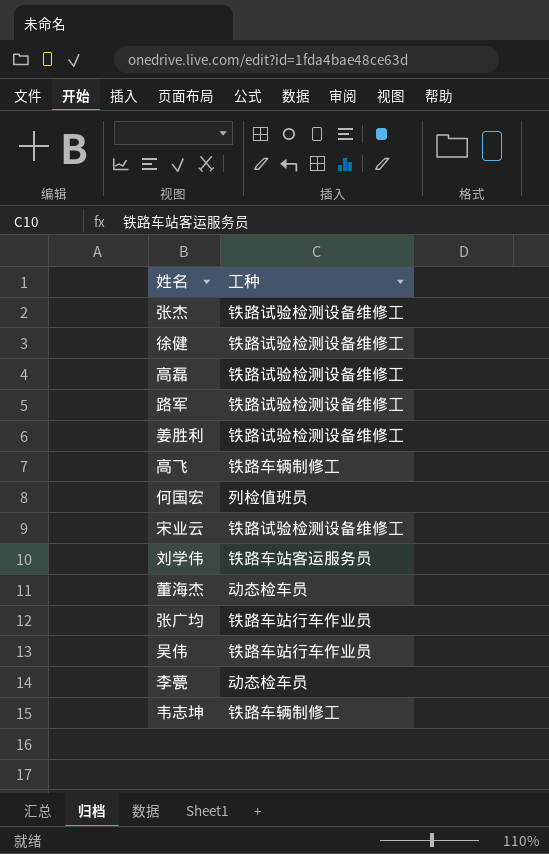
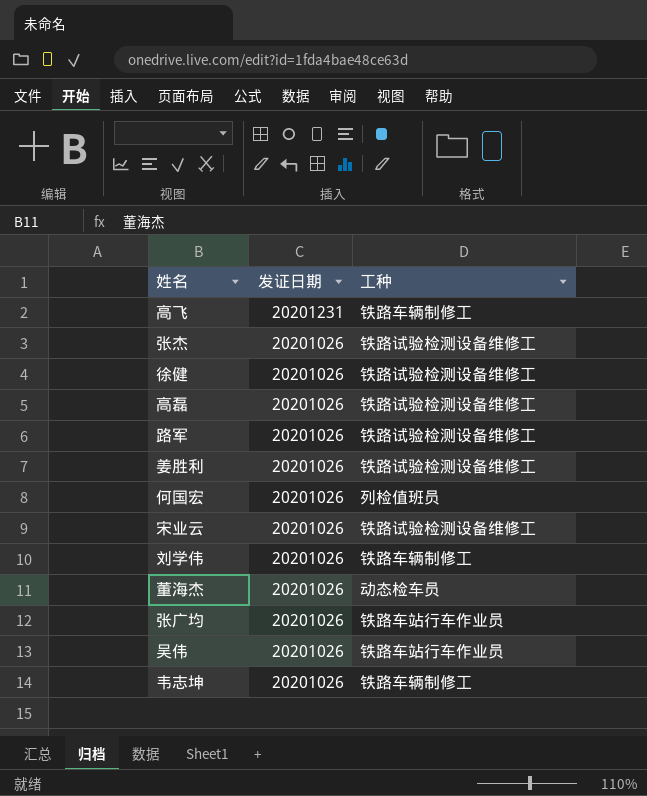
row order: none -> 发证日期 descending
column 发证日期 | position: none -> 2
row 李甍: 动态检车员 -> none
刘学伟 | 工种: 铁路车站客运服务员 -> 铁路车辆制修工

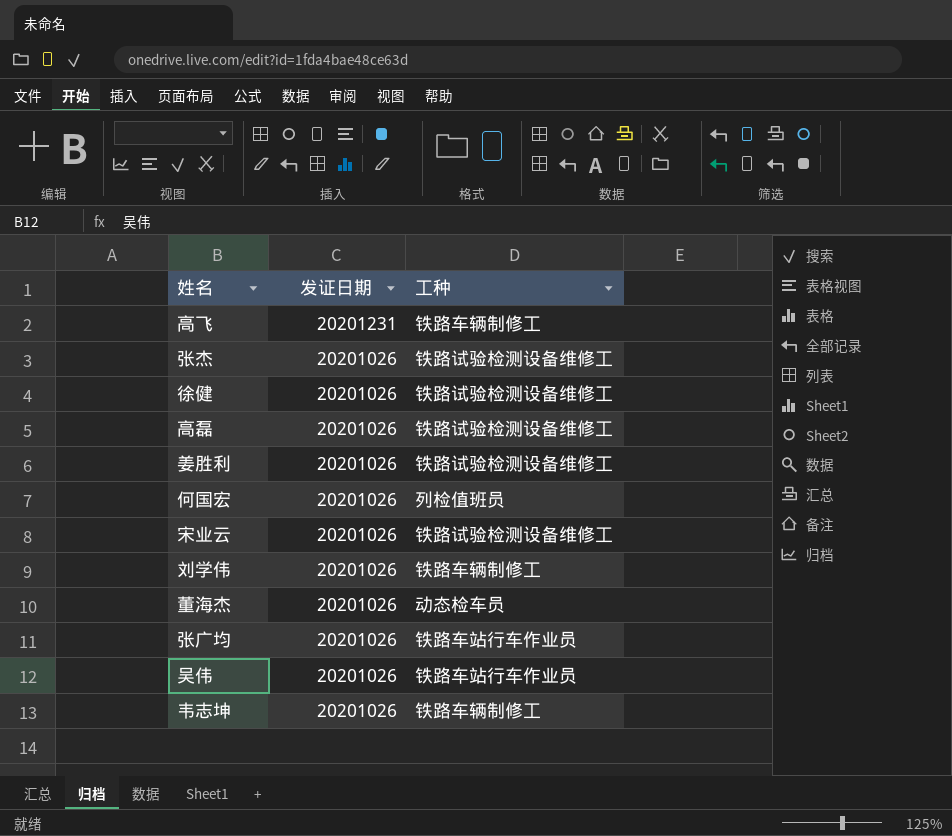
row 路军: 20201026 | 铁路试验检测设备维修工 -> none

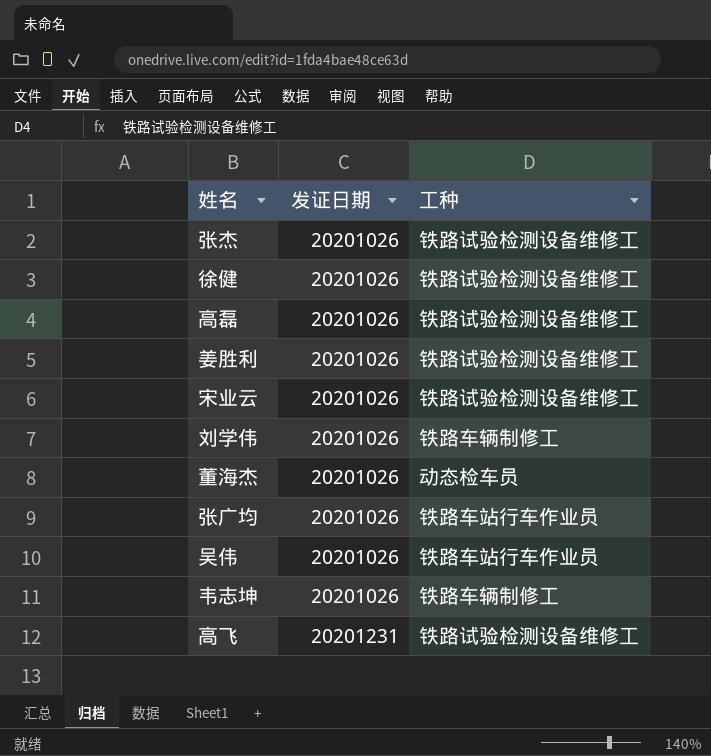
row order: 发证日期 descending -> 发证日期 ascending
row 何国宏: 20201026 | 列检值班员 -> none
高飞 | 工种: 铁路车辆制修工 -> 铁路试验检测设备维修工

